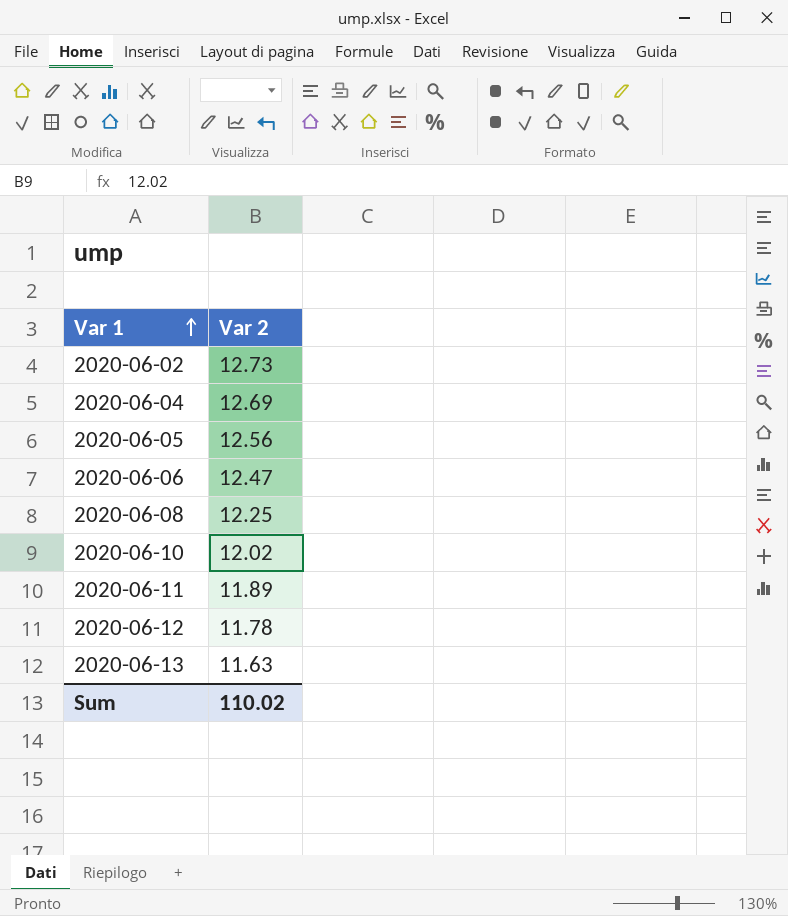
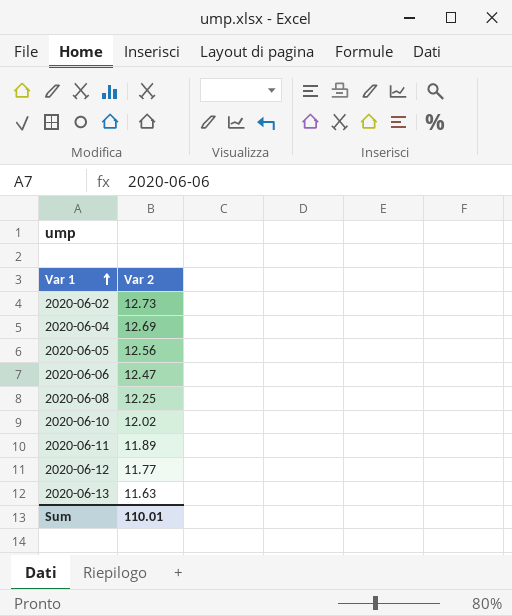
2020-06-12 | Var 2: 11.78 -> 11.77
Sum | Var 2: 110.02 -> 110.01

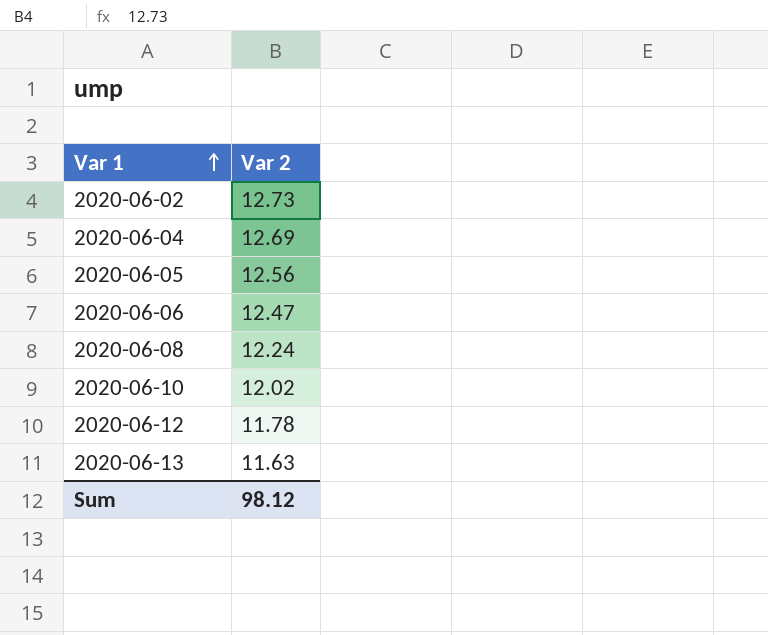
row 2020-06-11: 11.89 -> none
2020-06-08 | Var 2: 12.25 -> 12.24
2020-06-12 | Var 2: 11.77 -> 11.78
Sum | Var 2: 110.01 -> 98.12

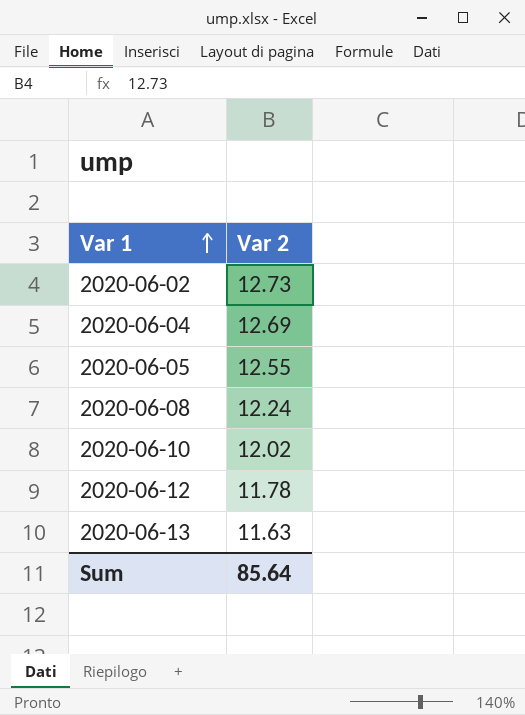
row 2020-06-06: 12.47 -> none
2020-06-05 | Var 2: 12.56 -> 12.55
Sum | Var 2: 98.12 -> 85.64

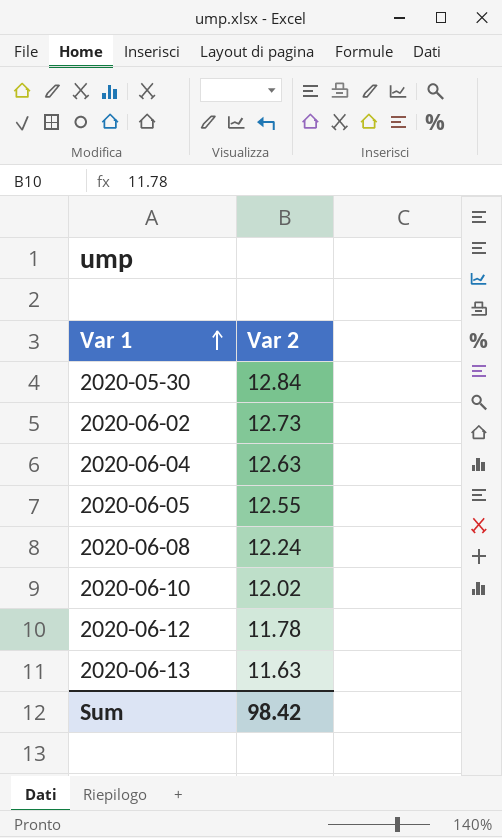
row 2020-05-30: none -> 12.84
2020-06-04 | Var 2: 12.69 -> 12.63
Sum | Var 2: 85.64 -> 98.42

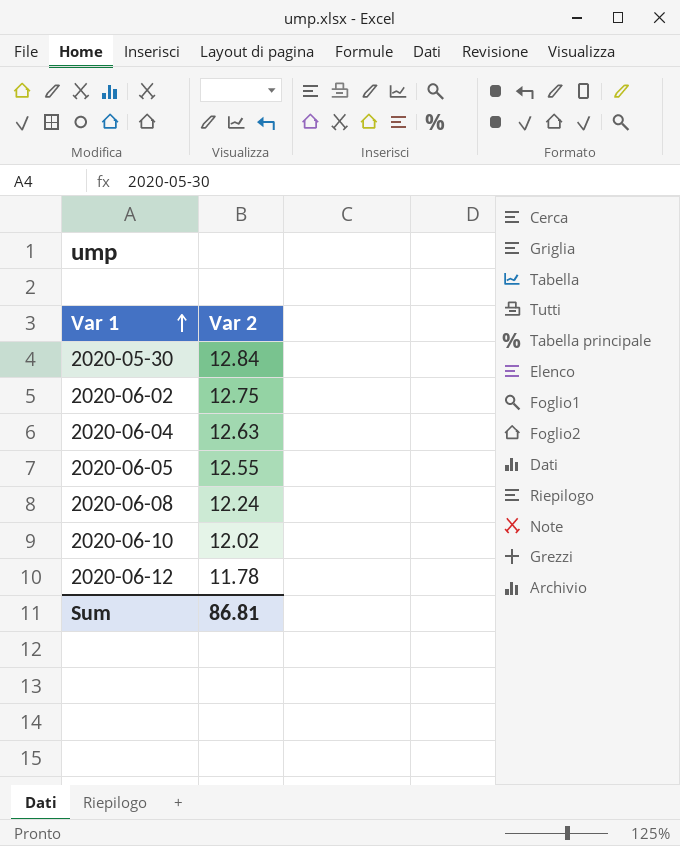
row 2020-06-13: 11.63 -> none
2020-06-02 | Var 2: 12.73 -> 12.75
Sum | Var 2: 98.42 -> 86.81

